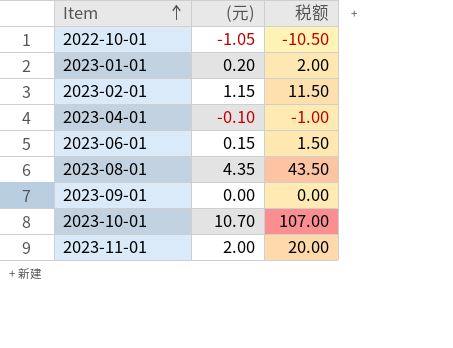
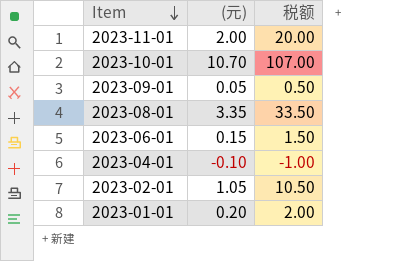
row order: Item ascending -> Item descending
row 2022-10-01: -1.05 | -10.50 -> none
2023-09-01 | (元): 0.00 -> 0.05
2023-09-01 | 税额: 0.00 -> 0.50
2023-08-01 | (元): 4.35 -> 3.35
2023-08-01 | 税额: 43.50 -> 33.50
2023-02-01 | (元): 1.15 -> 1.05
2023-02-01 | 税额: 11.50 -> 10.50

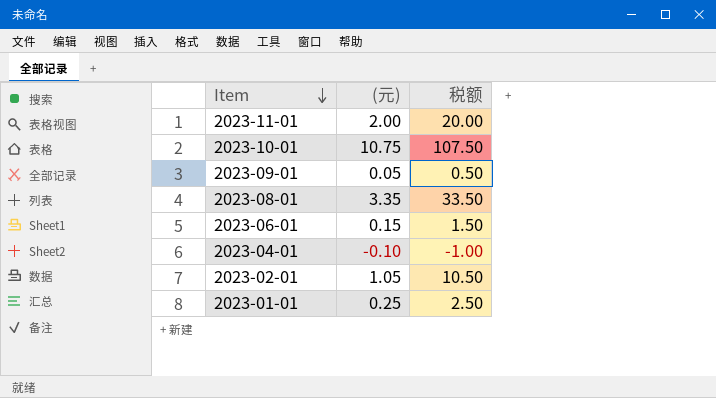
2023-10-01 | (元): 10.70 -> 10.75
2023-10-01 | 税额: 107.00 -> 107.50
2023-01-01 | (元): 0.20 -> 0.25
2023-01-01 | 税额: 2.00 -> 2.50

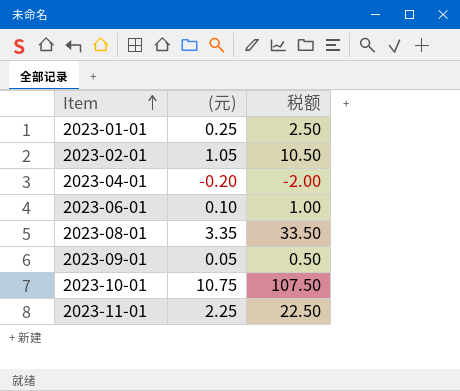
row order: Item descending -> Item ascending
2023-04-01 | (元): -0.10 -> -0.20
2023-04-01 | 税额: -1.00 -> -2.00
2023-06-01 | (元): 0.15 -> 0.10
2023-06-01 | 税额: 1.50 -> 1.00
2023-11-01 | (元): 2.00 -> 2.25
2023-11-01 | 税额: 20.00 -> 22.50

